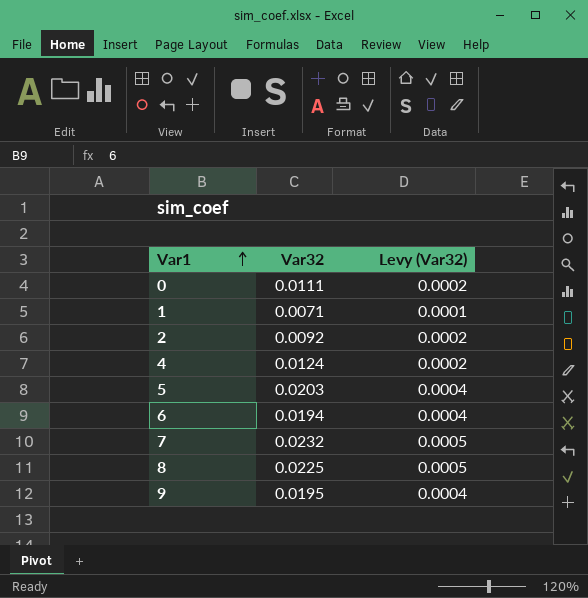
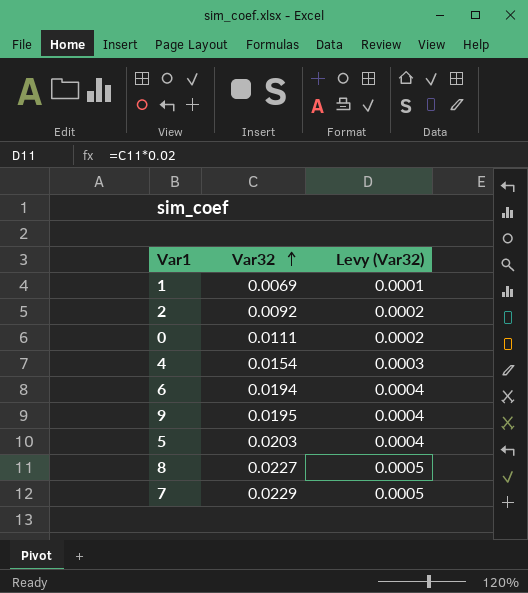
row order: Var1 ascending -> Var32 ascending
1 | Var32: 0.0071 -> 0.0069
4 | Var32: 0.0124 -> 0.0154
4 | Levy (Var32): 0.0002 -> 0.0003
8 | Var32: 0.0225 -> 0.0227
7 | Var32: 0.0232 -> 0.0229

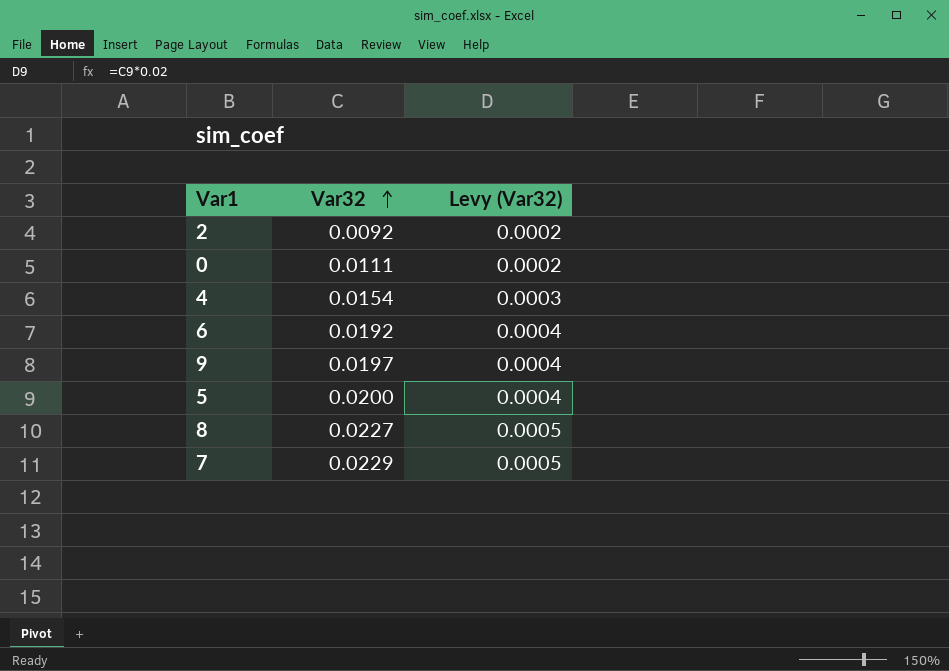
row 1: 0.0069 | 0.0001 -> none
6 | Var32: 0.0194 -> 0.0192
9 | Var32: 0.0195 -> 0.0197
5 | Var32: 0.0203 -> 0.0200

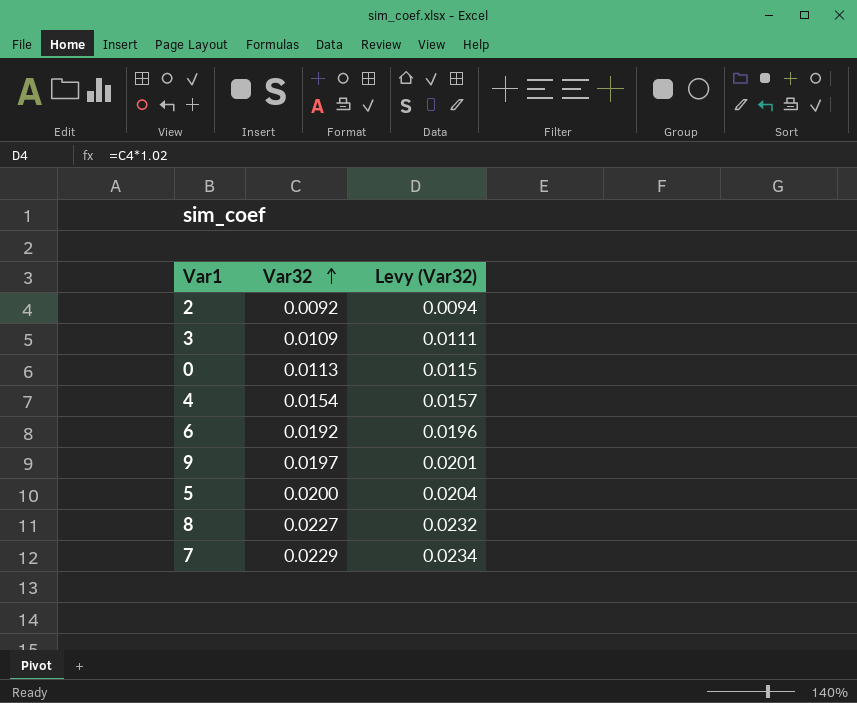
column Levy (Var32) | formula: [Var32] * 0.02 -> [Var32] * 1.02
row 3: none -> 0.0109 | 0.0111
0 | Var32: 0.0111 -> 0.0113

